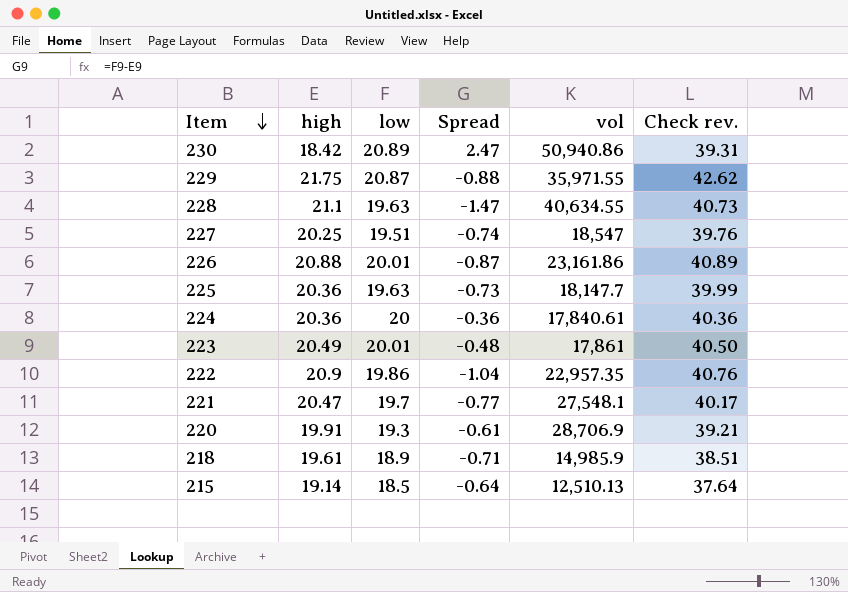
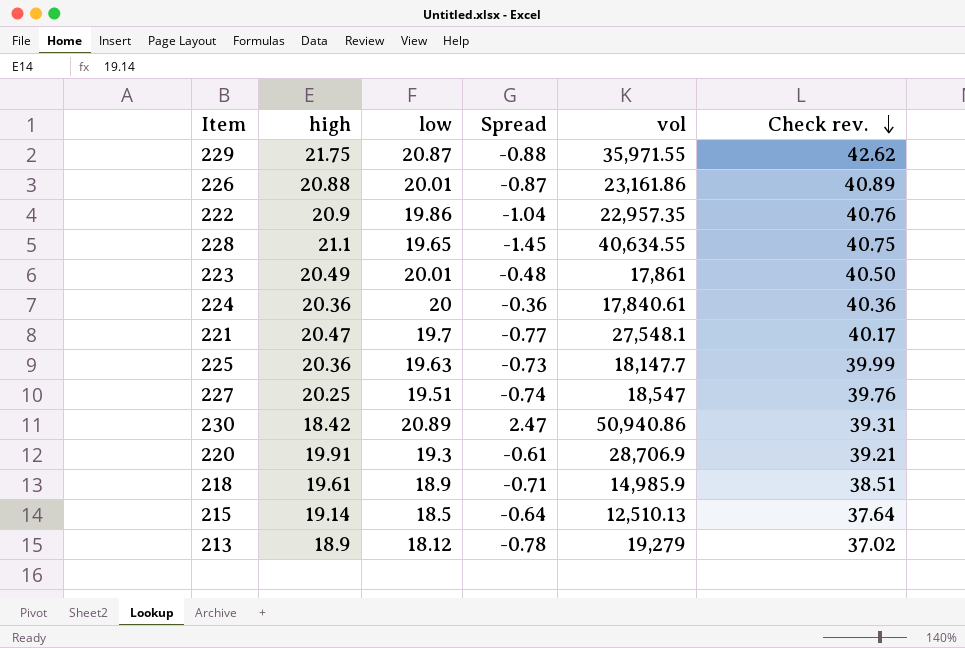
row order: Item descending -> Check rev. descending
228 | low: 19.63 -> 19.65
228 | Spread: -1.47 -> -1.45
228 | Check rev.: 40.73 -> 40.75
row 213: none -> 18.9 | 18.12 | -0.78 | 19,279 | 37.02

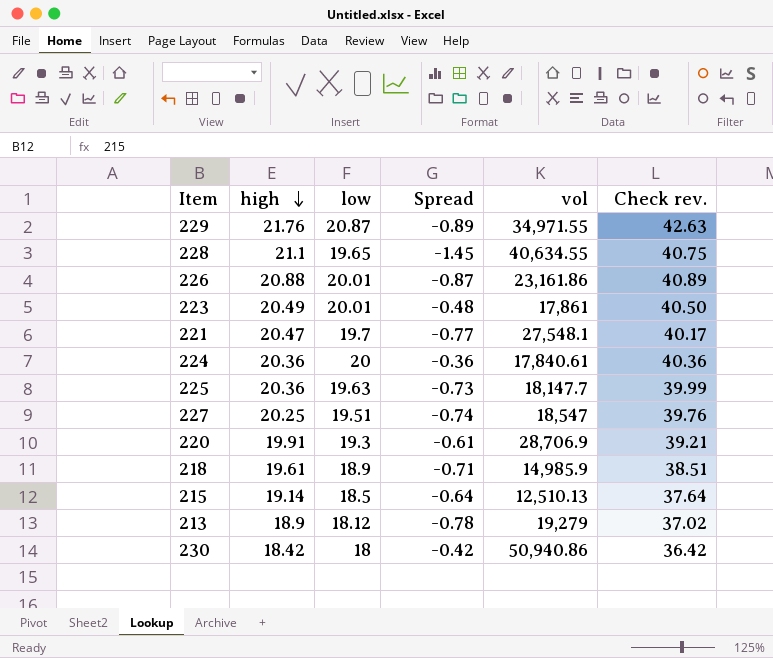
row order: Check rev. descending -> high descending
row 222: 20.9 | 19.86 | -1.04 | 22,957.35 | 40.76 -> none
229 | high: 21.75 -> 21.76
229 | Spread: -0.88 -> -0.89
229 | vol: 35,971.55 -> 34,971.55
229 | Check rev.: 42.62 -> 42.63
230 | low: 20.89 -> 18
230 | Spread: 2.47 -> -0.42
230 | Check rev.: 39.31 -> 36.42

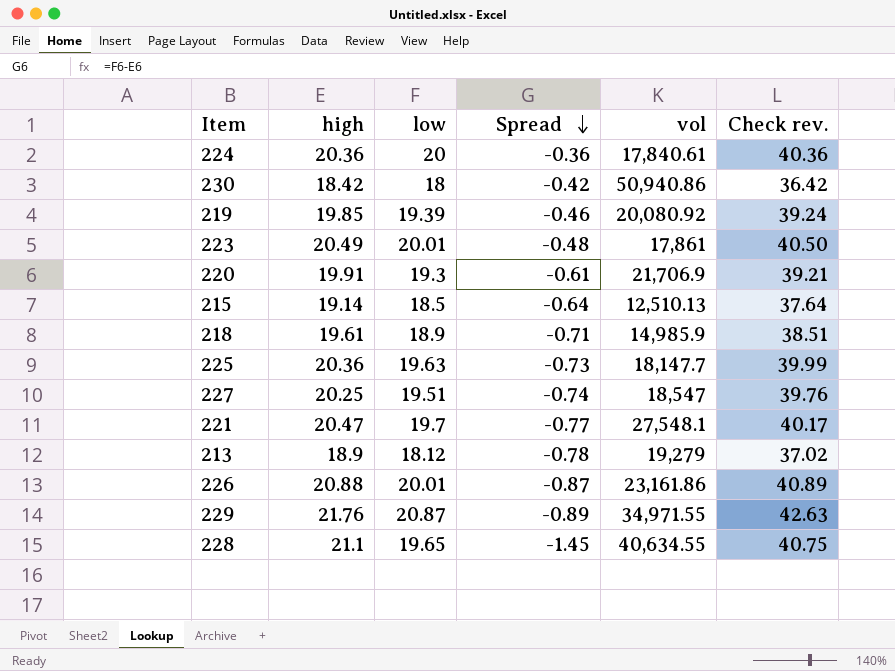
row order: high descending -> Spread descending
row 219: none -> 19.85 | 19.39 | -0.46 | 20,080.92 | 39.24
220 | vol: 28,706.9 -> 21,706.9

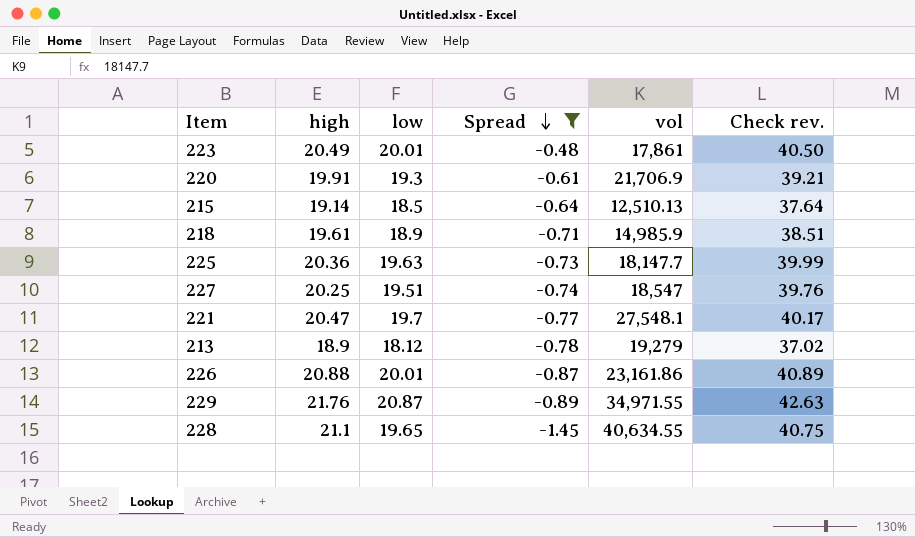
filter: none -> Spread <= -0.48

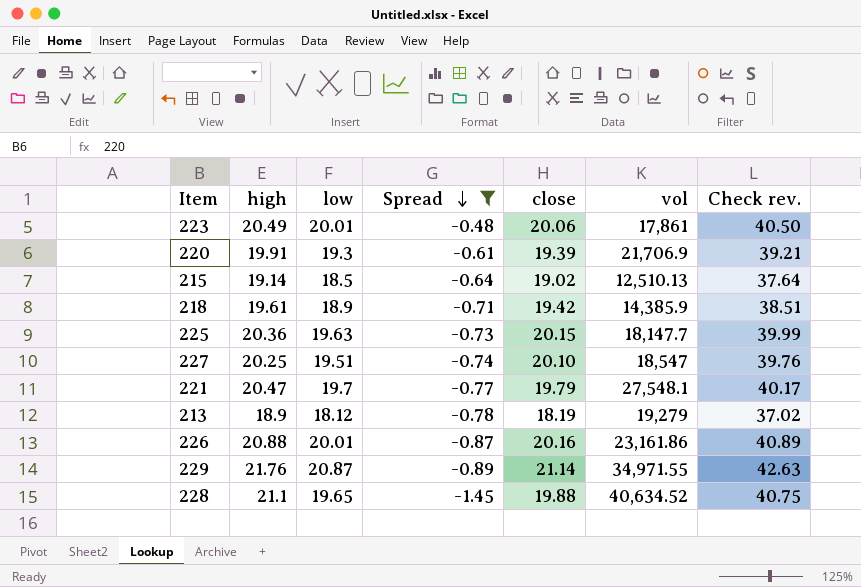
column close | position: none -> 5
218 | vol: 14,985.9 -> 14,385.9
228 | vol: 40,634.55 -> 40,634.52

